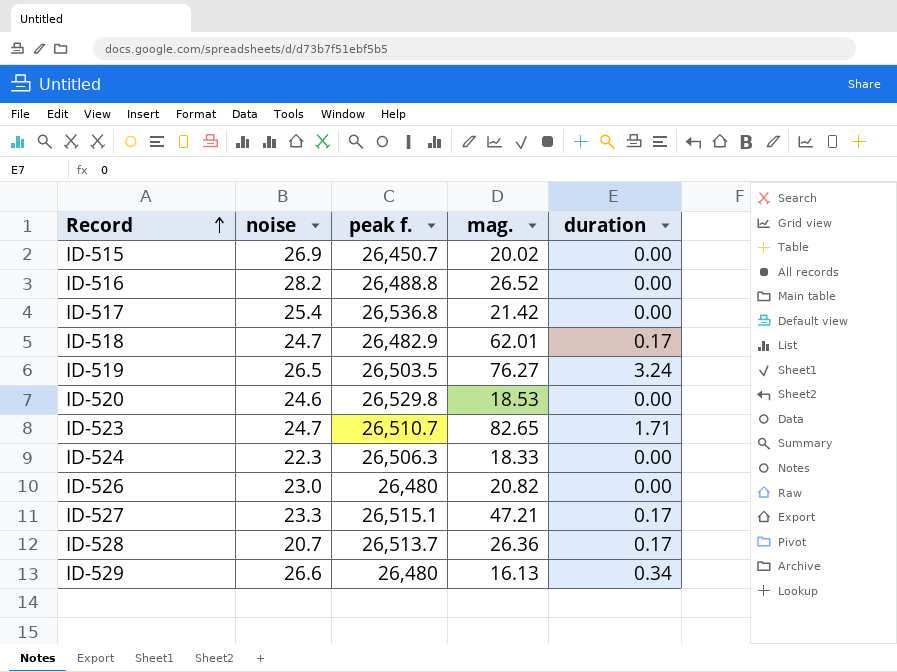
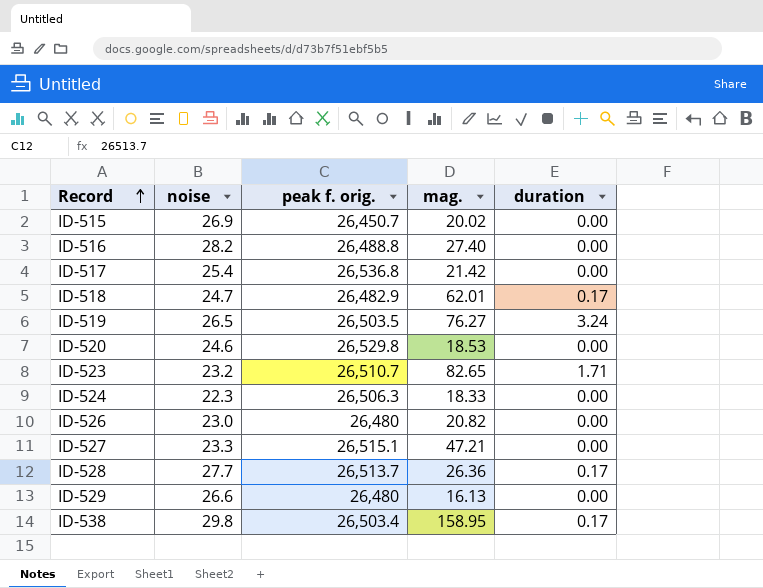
column name: peak f. -> peak f. orig.
ID-516 | mag.: 26.52 -> 27.40
ID-523 | noise: 24.7 -> 23.2
ID-527 | duration: 0.17 -> 0.00
ID-528 | noise: 20.7 -> 27.7
ID-529 | duration: 0.34 -> 0.00
row ID-538: none -> 29.8 | 26,503.4 | 158.95 | 0.17

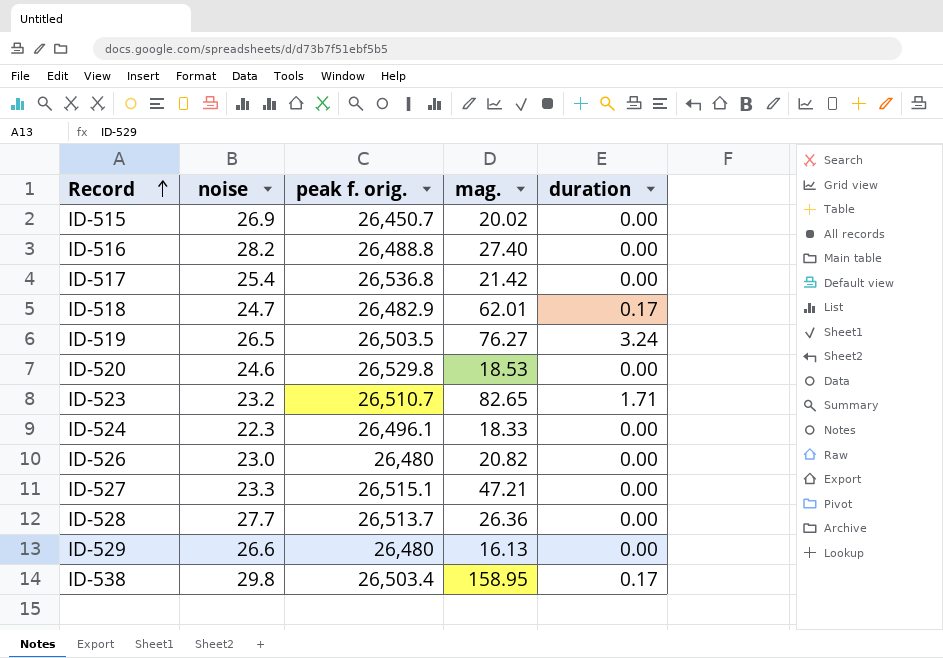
ID-524 | peak f. orig.: 26,506.3 -> 26,496.1
ID-528 | duration: 0.17 -> 0.00

